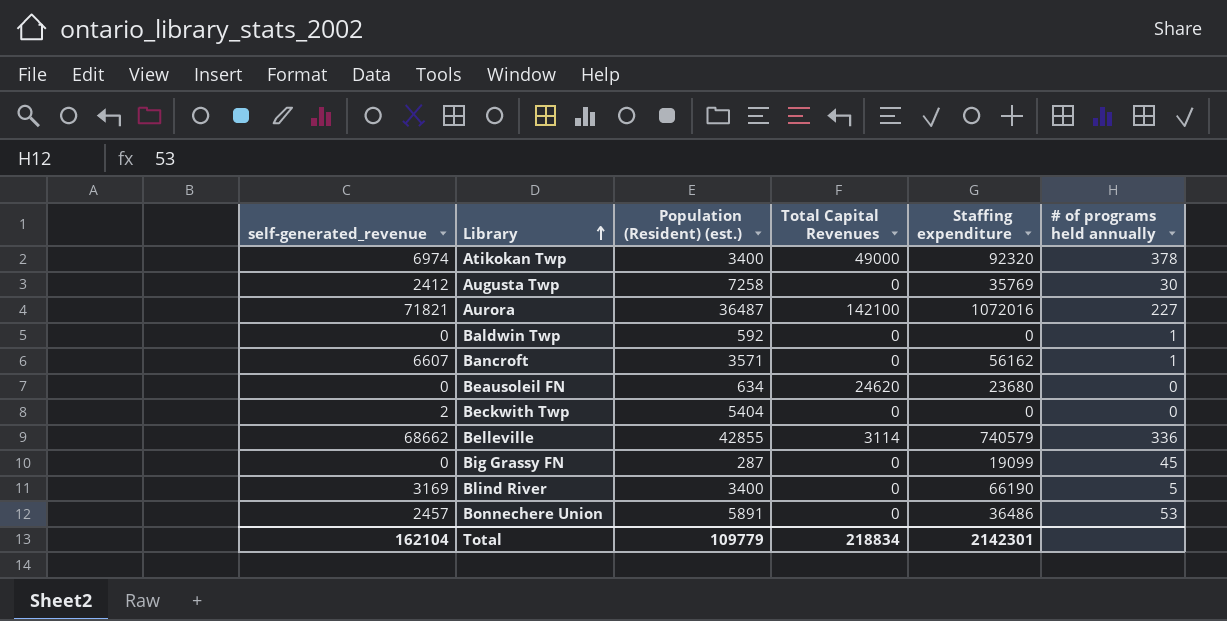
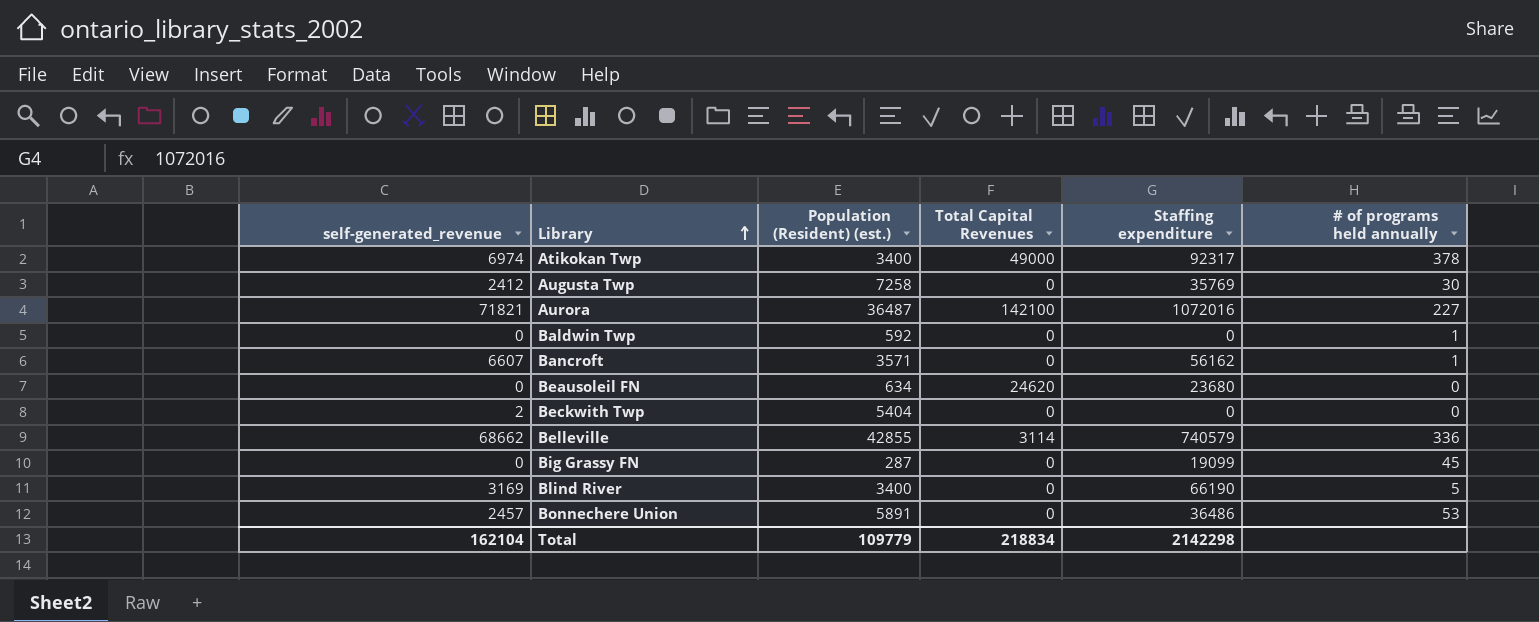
Atikokan Twp | Staffing expenditure: 92320 -> 92317
Total | Staffing expenditure: 2142301 -> 2142298

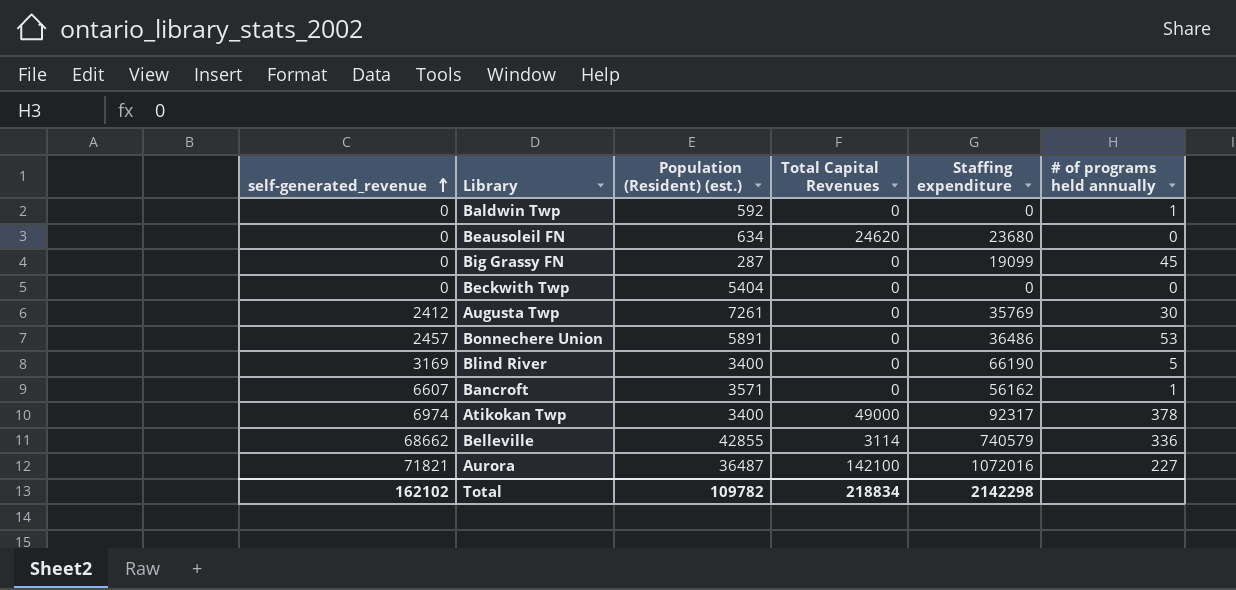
row order: Library ascending -> self-generated_revenue ascending
Beckwith Twp | self-generated_revenue: 2 -> 0
Augusta Twp | Population (Resident) (est.): 7258 -> 7261
Total | self-generated_revenue: 162104 -> 162102
Total | Population (Resident) (est.): 109779 -> 109782

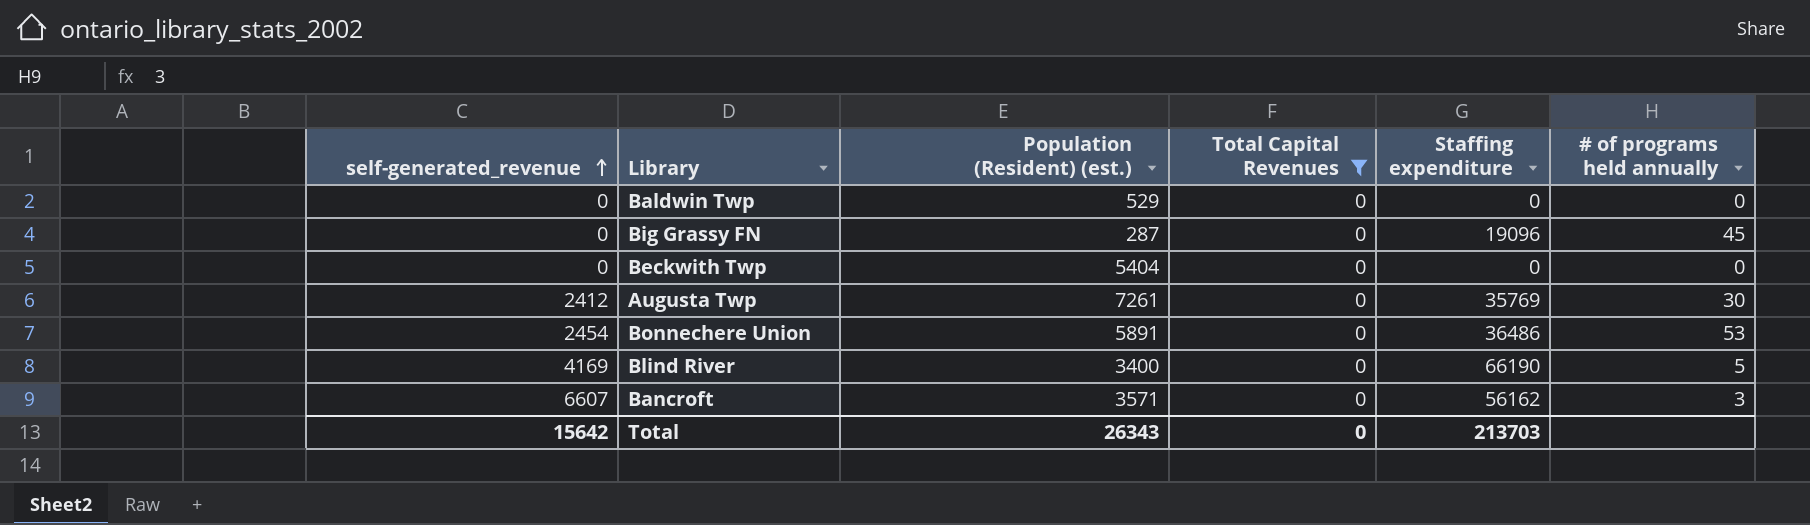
filter: none -> Total Capital Revenues = 0
Baldwin Twp | Population (Resident) (est.): 592 -> 529
Baldwin Twp | # of programs held annually: 1 -> 0
Big Grassy FN | Staffing expenditure: 19099 -> 19096
Bonnechere Union | self-generated_revenue: 2457 -> 2454
Blind River | self-generated_revenue: 3169 -> 4169
Bancroft | # of programs held annually: 1 -> 3
Total | self-generated_revenue: 162102 -> 15642
Total | Population (Resident) (est.): 109782 -> 26343
Total | Total Capital Revenues: 218834 -> 0
Total | Staffing expenditure: 2142298 -> 213703

